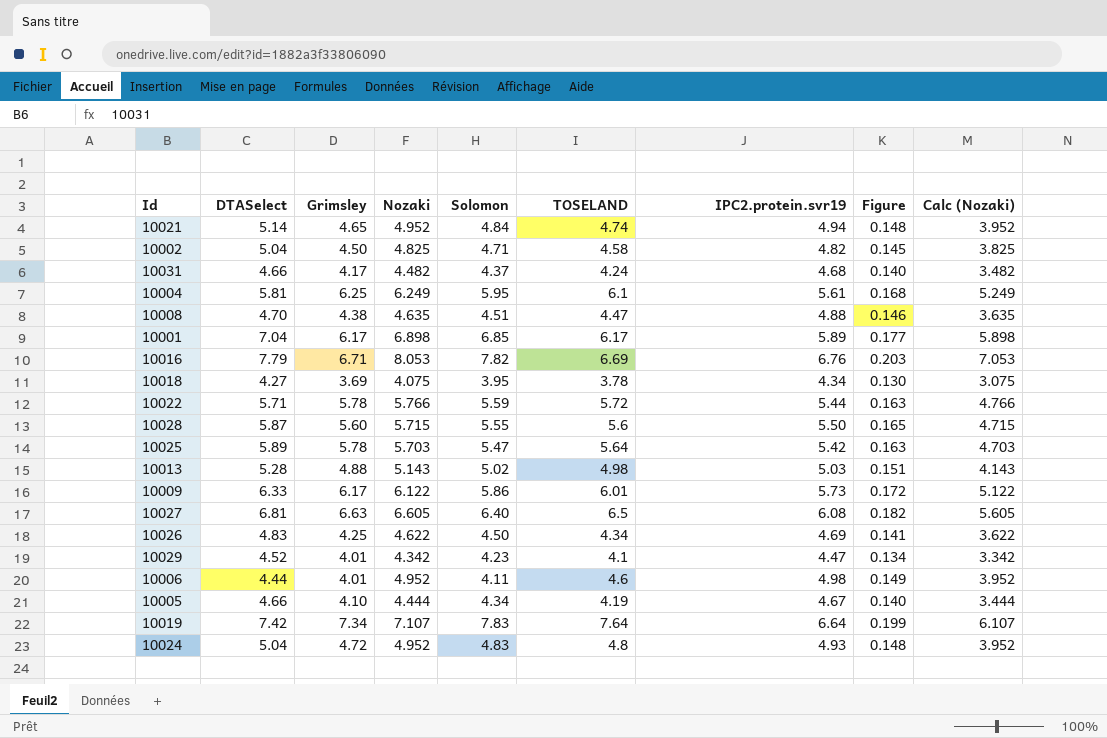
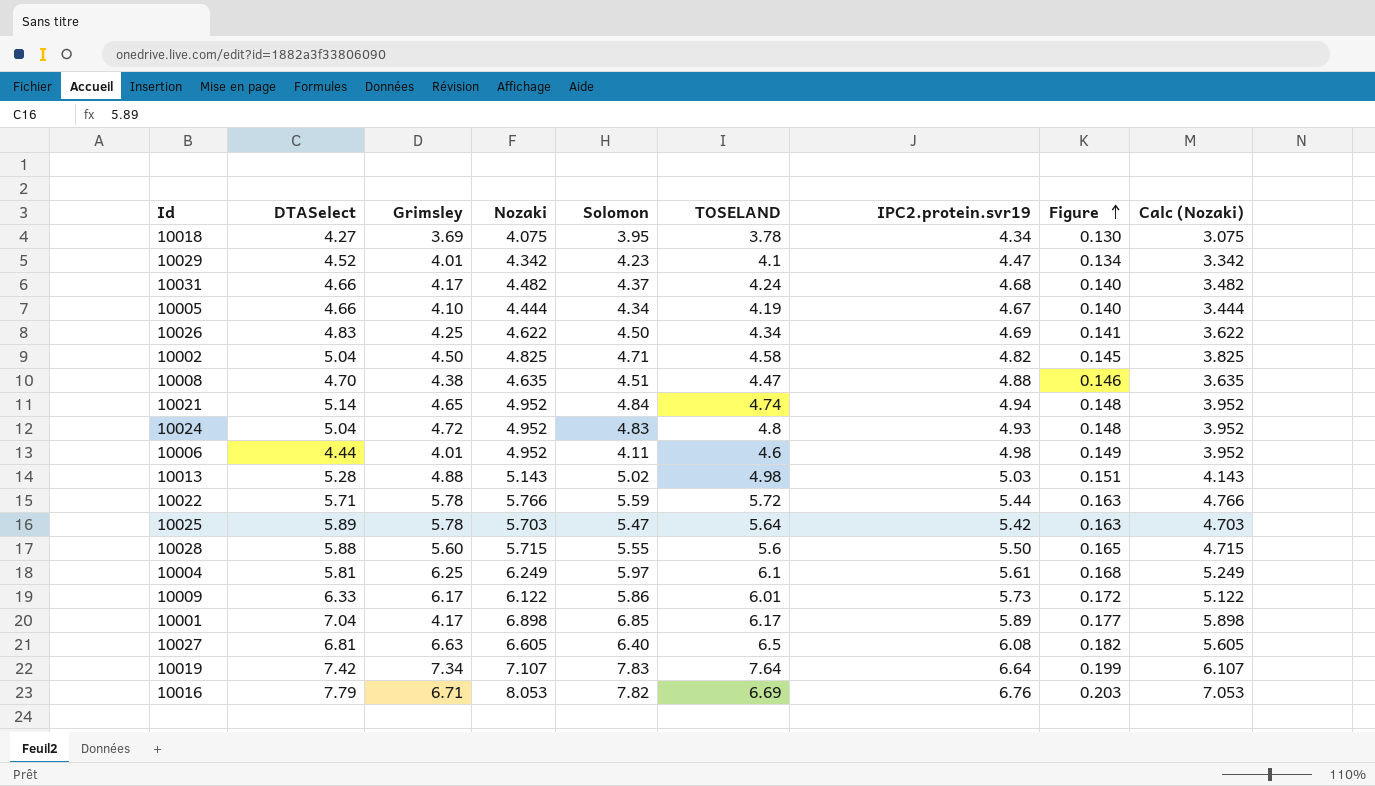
row order: none -> Figure ascending
10028 | DTASelect: 5.87 -> 5.88
10004 | Solomon: 5.95 -> 5.97
10001 | Grimsley: 6.17 -> 4.17

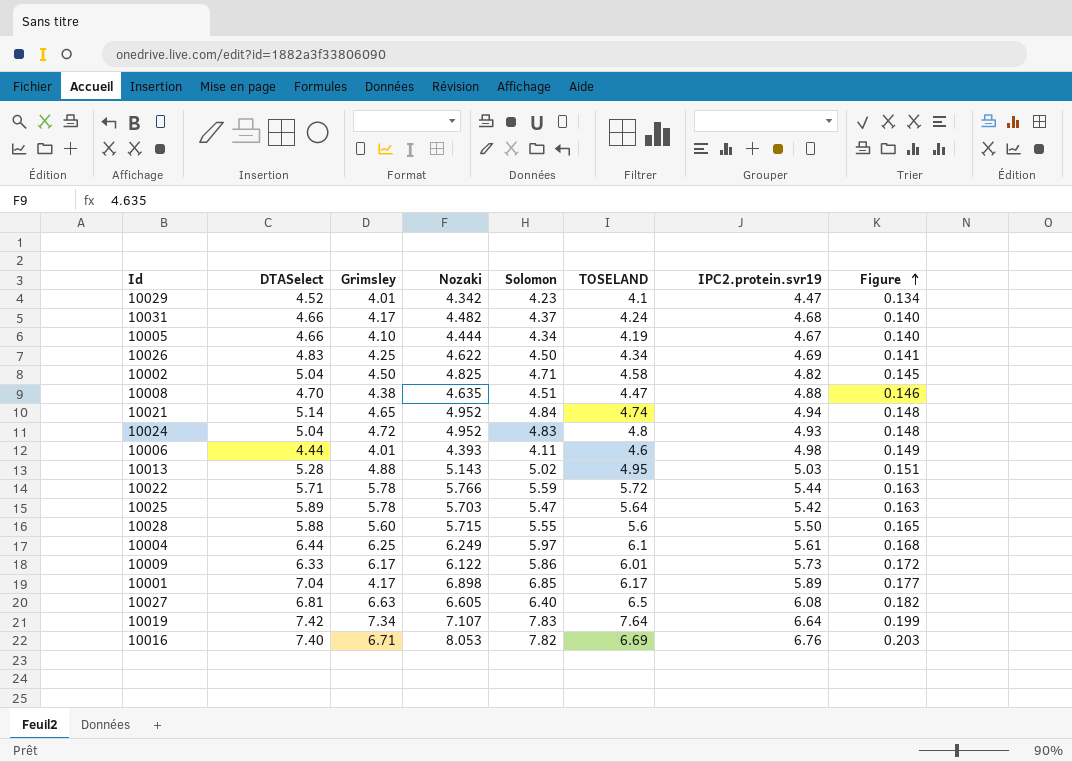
column Calc (Nozaki) | formula: [Nozaki] - 1 -> none
row 10018: 4.27 | 3.69 | 4.075 | 3.95 | 3.78 | 4.34 | 0.130 | 3.075 -> none
10006 | Nozaki: 4.952 -> 4.393
10013 | TOSELAND: 4.98 -> 4.95
10004 | DTASelect: 5.81 -> 6.44
10016 | DTASelect: 7.79 -> 7.40

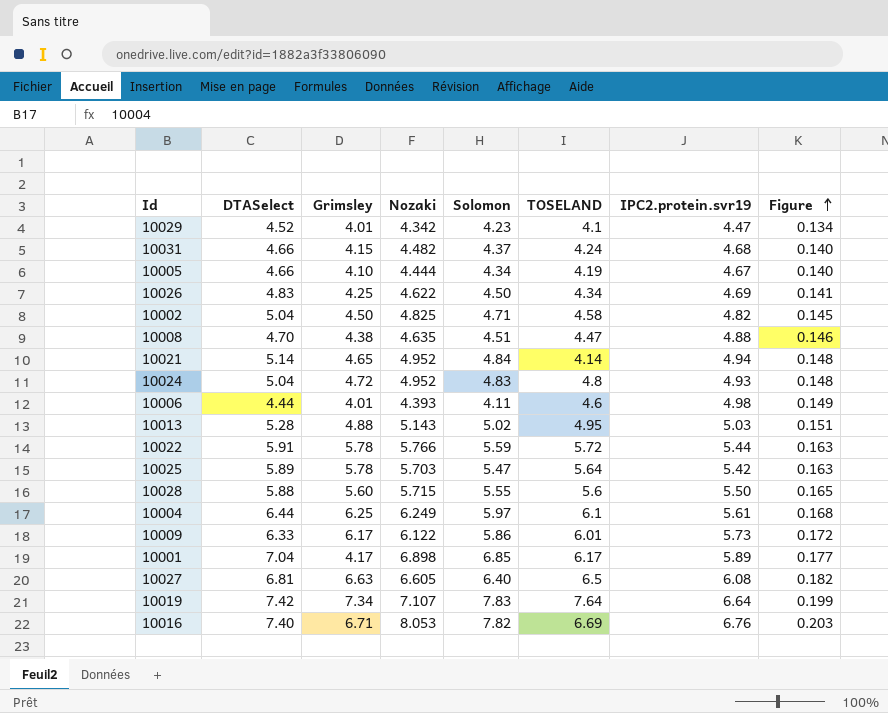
10031 | Grimsley: 4.17 -> 4.15
10021 | TOSELAND: 4.74 -> 4.14
10022 | DTASelect: 5.71 -> 5.91

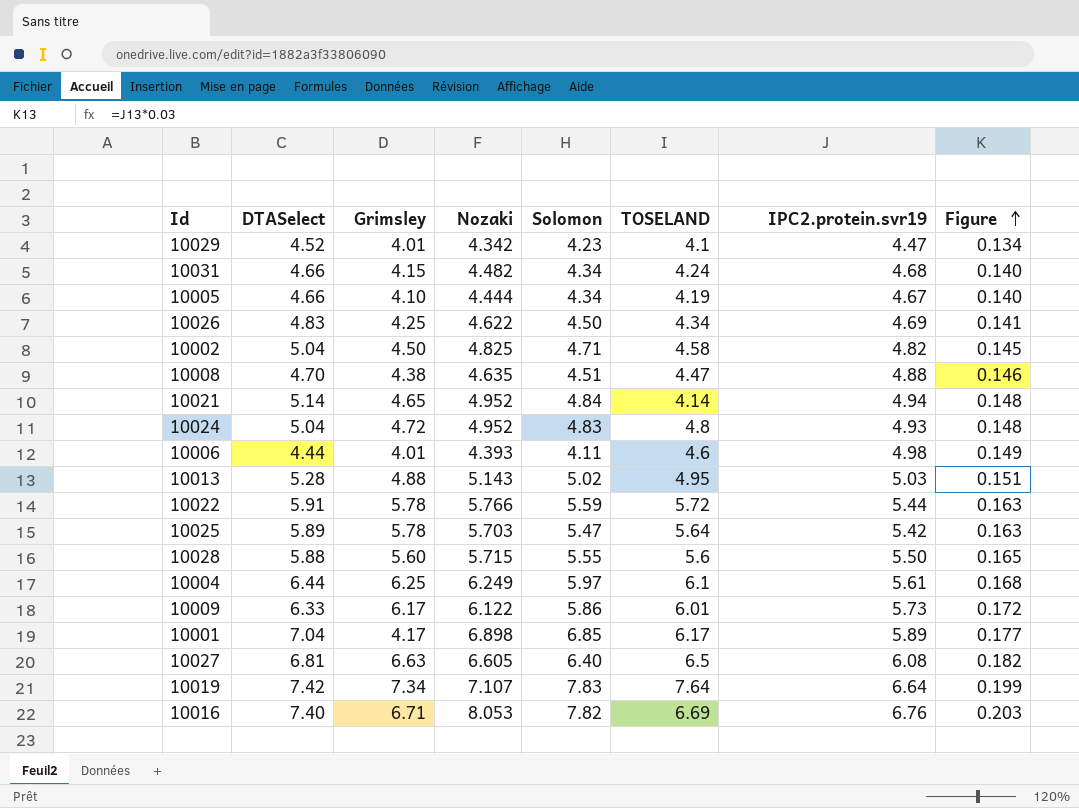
10031 | Solomon: 4.37 -> 4.34

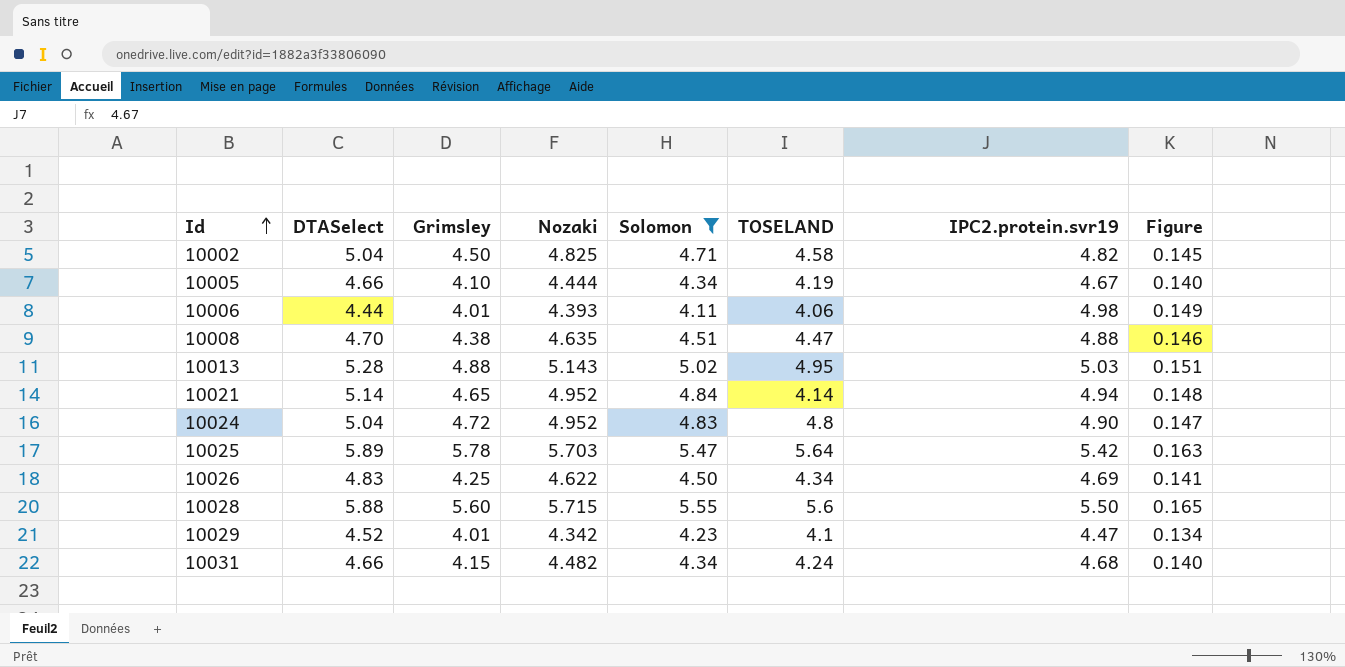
filter: none -> Solomon <= 5.55
row order: Figure ascending -> Id ascending
10006 | TOSELAND: 4.6 -> 4.06
10024 | IPC2.protein.svr19: 4.93 -> 4.90
10024 | Figure: 0.148 -> 0.147

